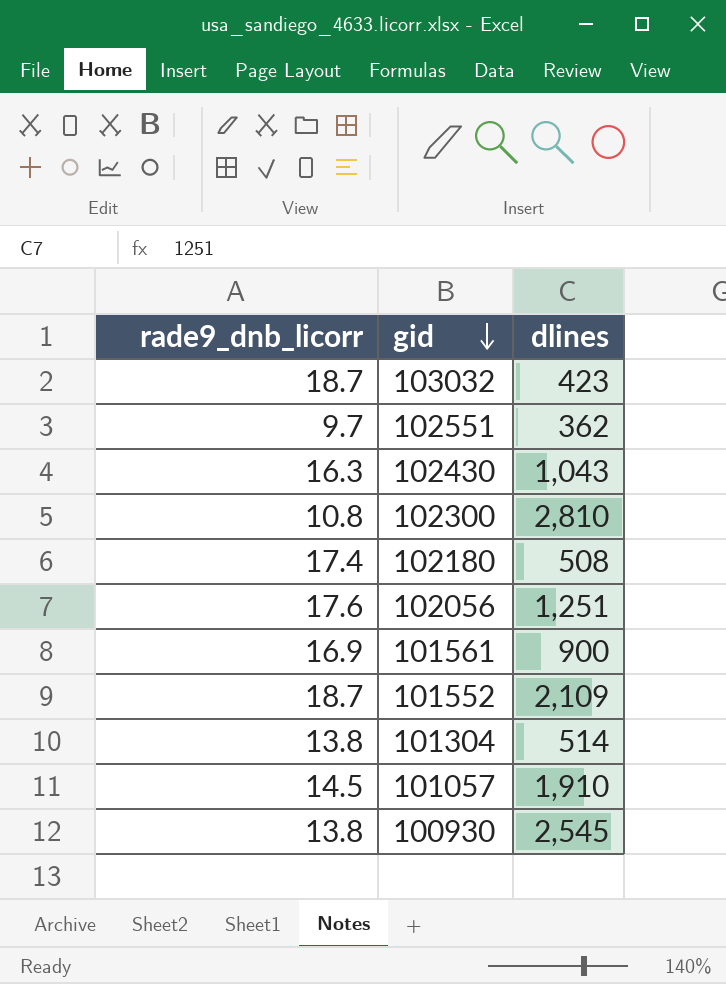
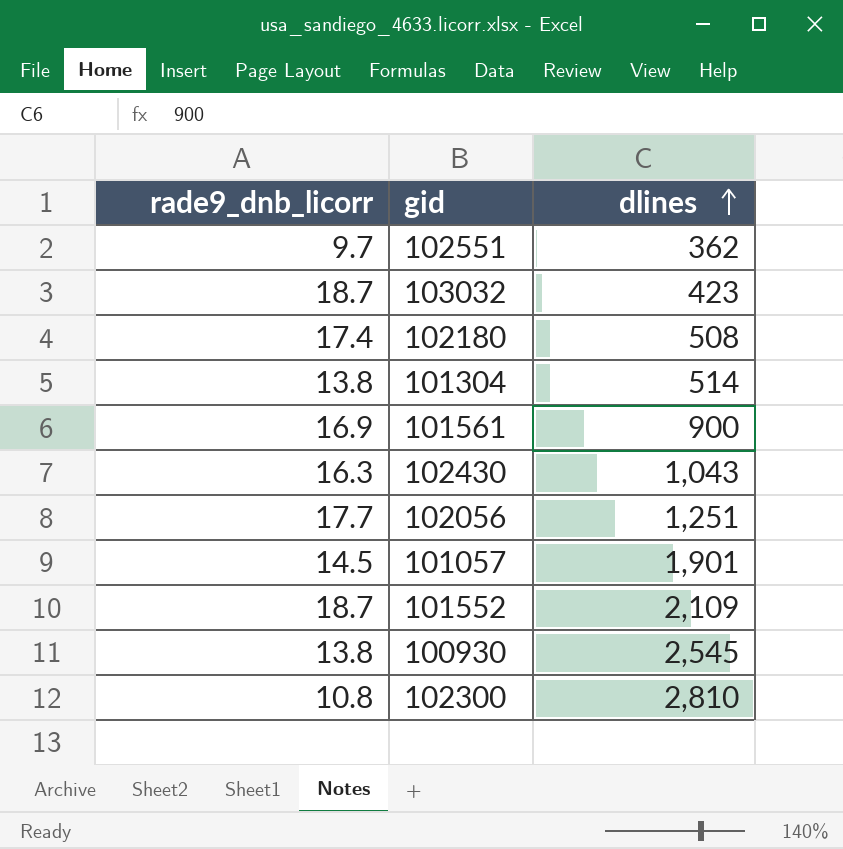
row order: gid descending -> dlines ascending
102056 | rade9_dnb_licorr: 17.6 -> 17.7
101057 | dlines: 1,910 -> 1,901

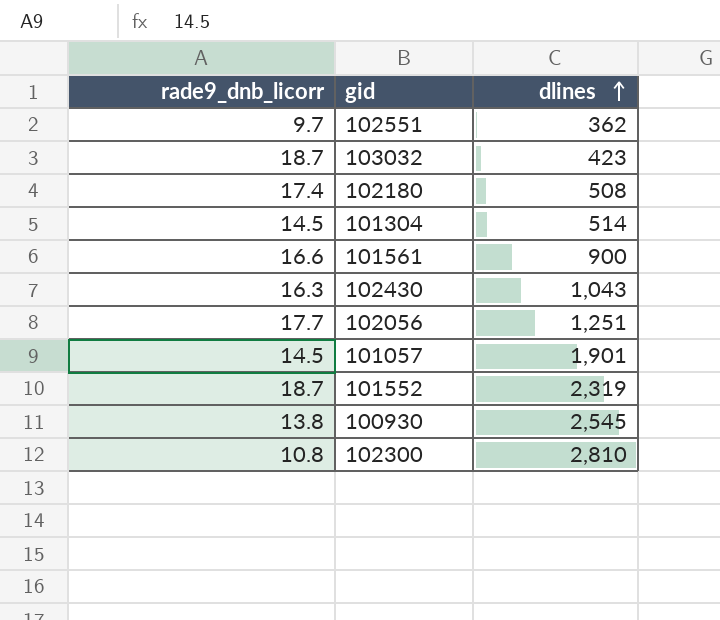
101304 | rade9_dnb_licorr: 13.8 -> 14.5
101561 | rade9_dnb_licorr: 16.9 -> 16.6
101552 | dlines: 2,109 -> 2,319

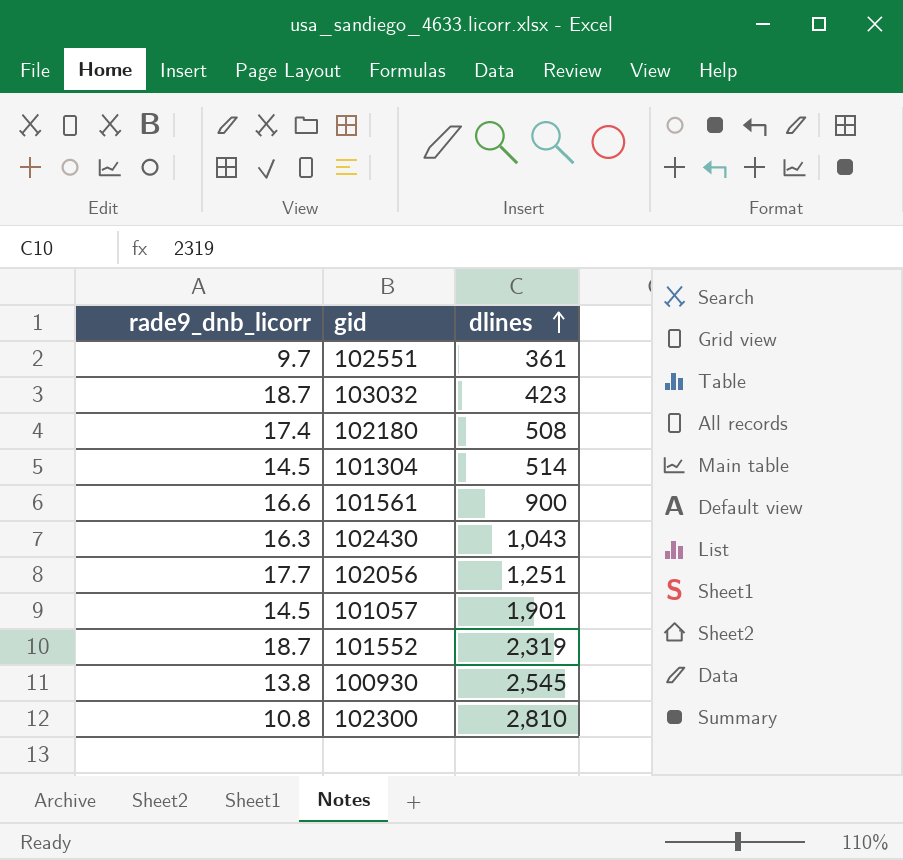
102551 | dlines: 362 -> 361

